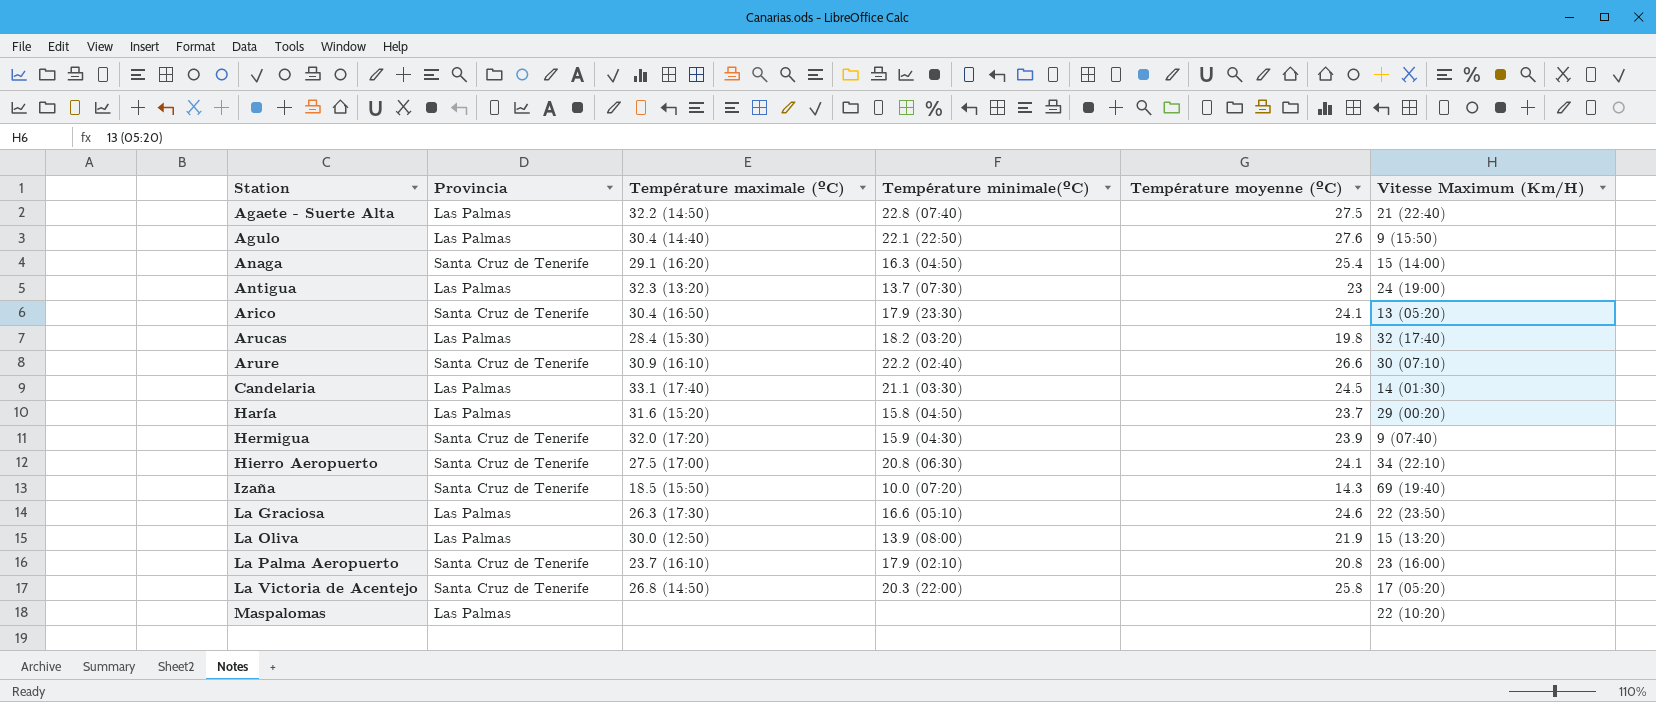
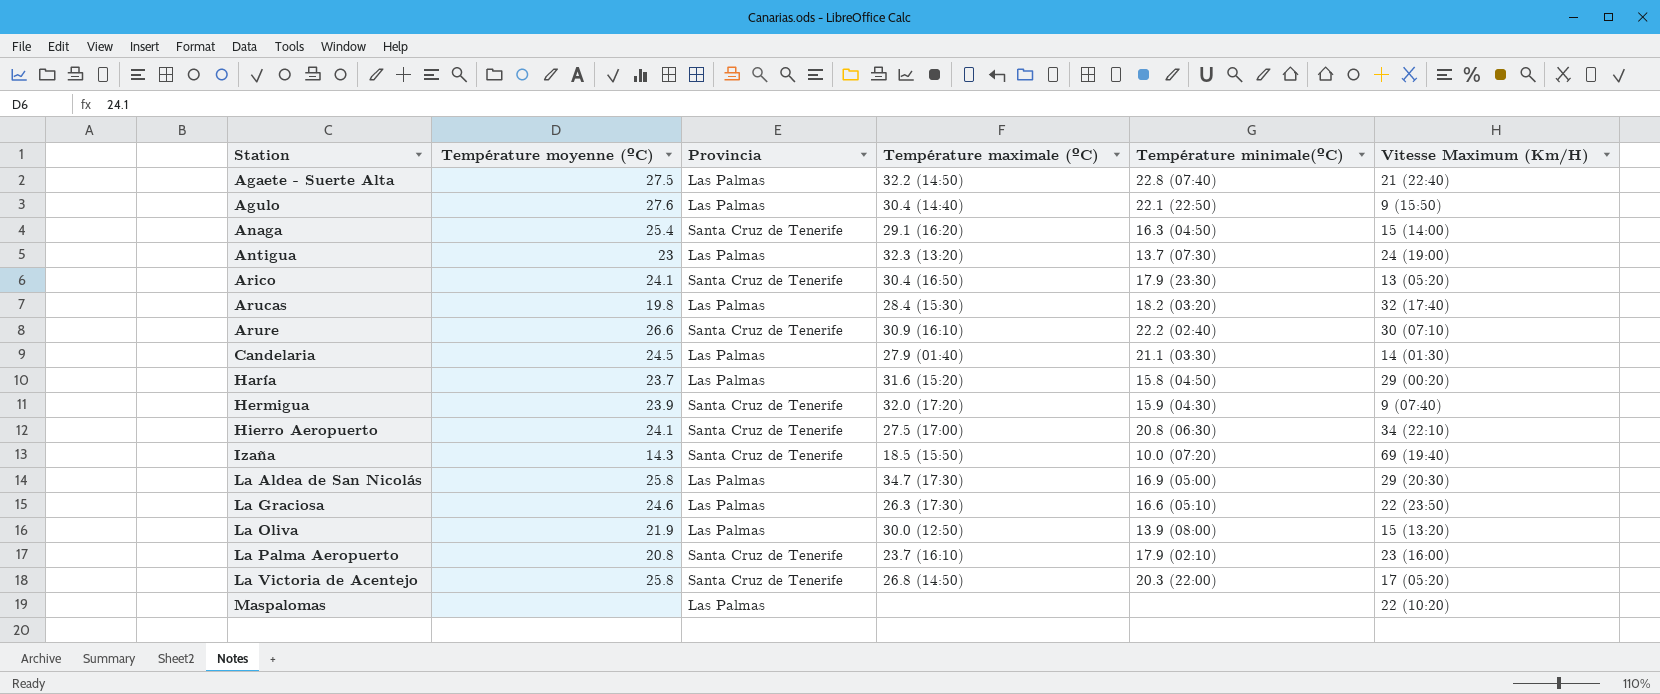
column Température moyenne (ºC) | position: 5 -> 2
Candelaria | Température maximale (ºC): 33.1 (17:40) -> 27.9 (01:40)
row La Aldea de San Nicolás: none -> 25.8 | Las Palmas | 34.7 (17:30) | 16.9 (05:00) | 29 (20:30)

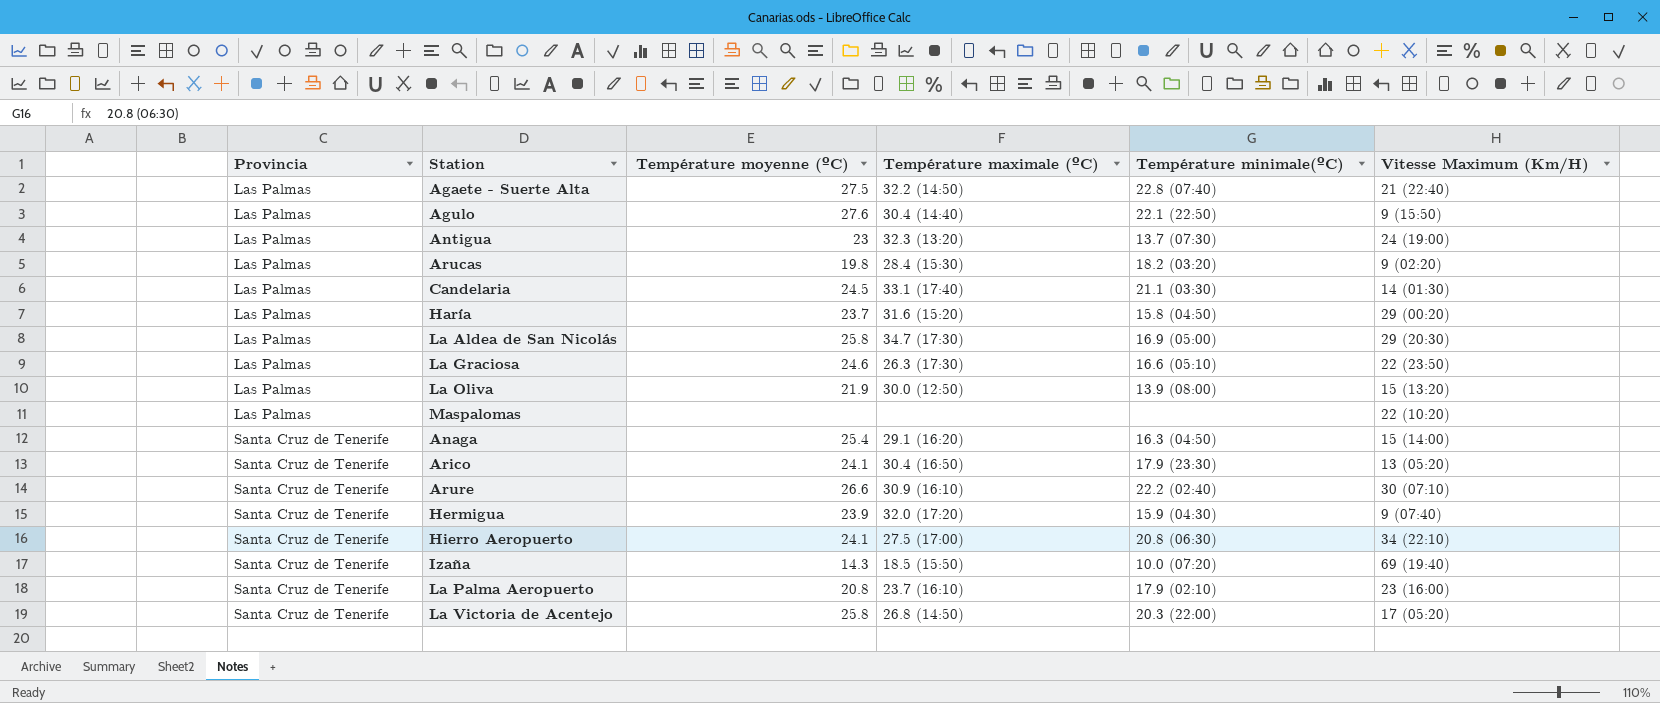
row order: Station ascending -> Provincia ascending
column Provincia | position: 3 -> 1
Arucas | Vitesse Maximum (Km/H): 32 (17:40) -> 9 (02:20)
Candelaria | Température maximale (ºC): 27.9 (01:40) -> 33.1 (17:40)

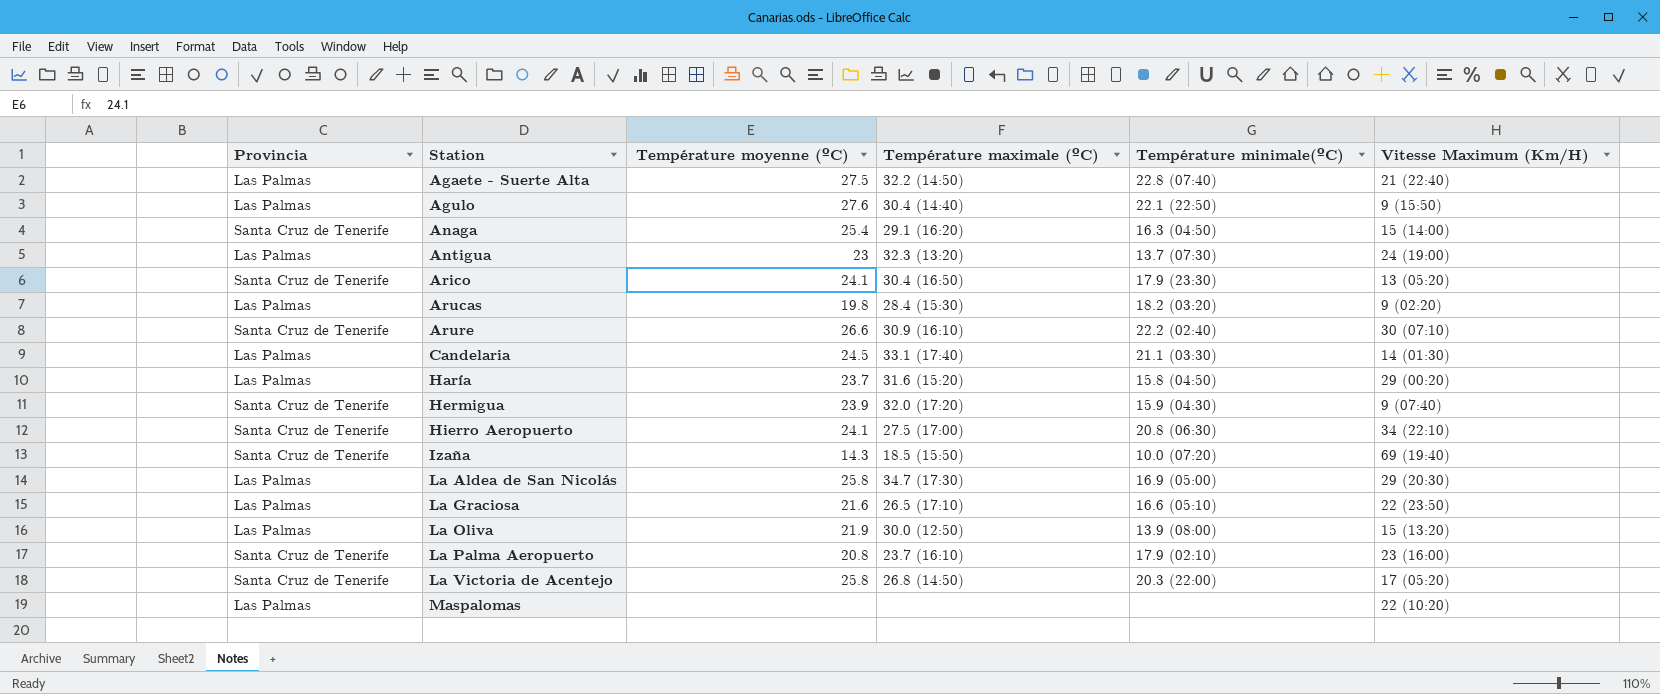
row order: Provincia ascending -> Station ascending
La Graciosa | Température moyenne (ºC): 24.6 -> 21.6
La Graciosa | Température maximale (ºC): 26.3 (17:30) -> 26.5 (17:10)

